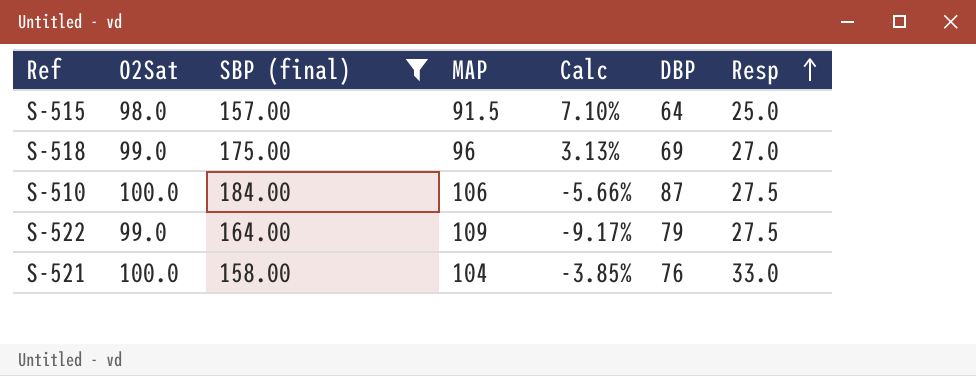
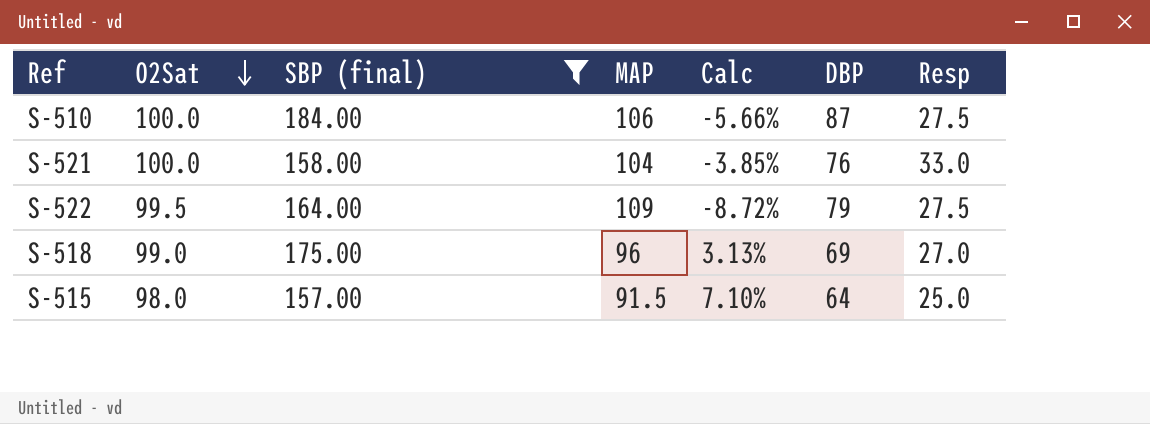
row order: Resp ascending -> O2Sat descending
S-522 | O2Sat: 99.0 -> 99.5
S-522 | Calc: -9.17% -> -8.72%

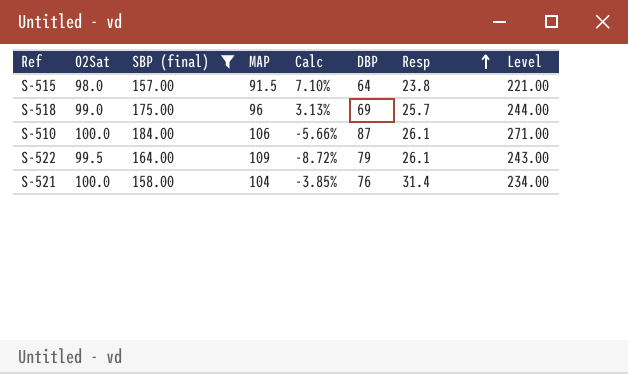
row order: O2Sat descending -> Resp ascending
column Level | formula: none -> [SBP (final)] + [DBP]
S-515 | Resp: 25.0 -> 23.8
S-518 | Resp: 27.0 -> 25.7
S-510 | Resp: 27.5 -> 26.1
S-522 | Resp: 27.5 -> 26.1
S-521 | Resp: 33.0 -> 31.4

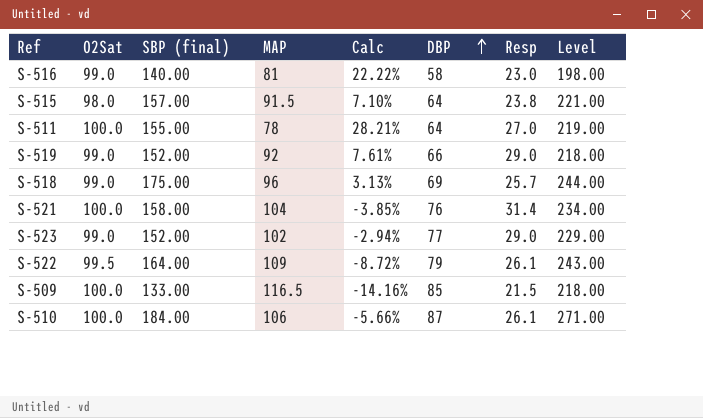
filter: SBP (final) >= 157.00 -> none
row order: Resp ascending -> DBP ascending

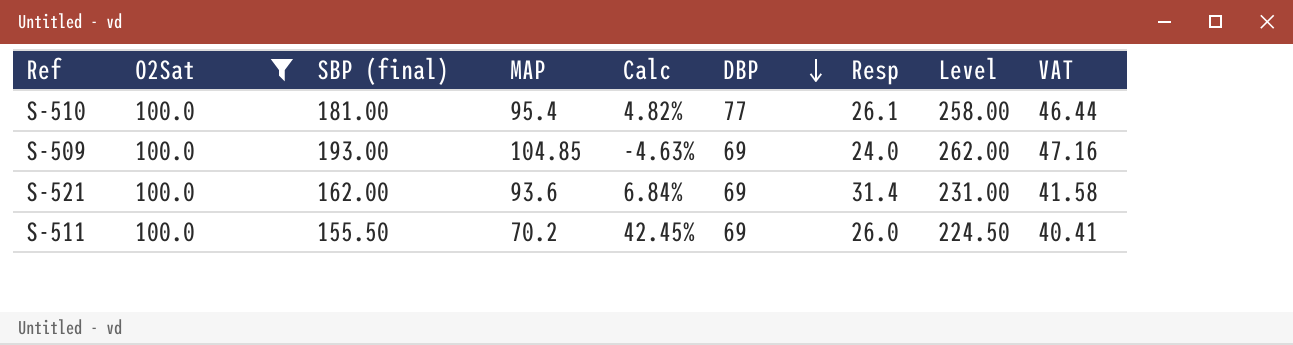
filter: none -> O2Sat = 100.0
row order: DBP ascending -> DBP descending
column VAT | formula: none -> [Level] * 0.18
S-510 | SBP (final): 184.00 -> 181.00
S-510 | MAP: 106 -> 95.4
S-510 | Calc: -5.66% -> 4.82%
S-510 | DBP: 87 -> 77
S-510 | Level: 271.00 -> 258.00
S-509 | SBP (final): 133.00 -> 193.00
S-509 | MAP: 116.5 -> 104.85
S-509 | Calc: -14.16% -> -4.63%
S-509 | DBP: 85 -> 69
S-509 | Resp: 21.5 -> 24.0
S-509 | Level: 218.00 -> 262.00
S-521 | SBP (final): 158.00 -> 162.00
S-521 | MAP: 104 -> 93.6
S-521 | Calc: -3.85% -> 6.84%
S-521 | DBP: 76 -> 69
S-521 | Level: 234.00 -> 231.00
S-511 | SBP (final): 155.00 -> 155.50
S-511 | MAP: 78 -> 70.2
S-511 | Calc: 28.21% -> 42.45%
S-511 | DBP: 64 -> 69
S-511 | Resp: 27.0 -> 26.0
S-511 | Level: 219.00 -> 224.50

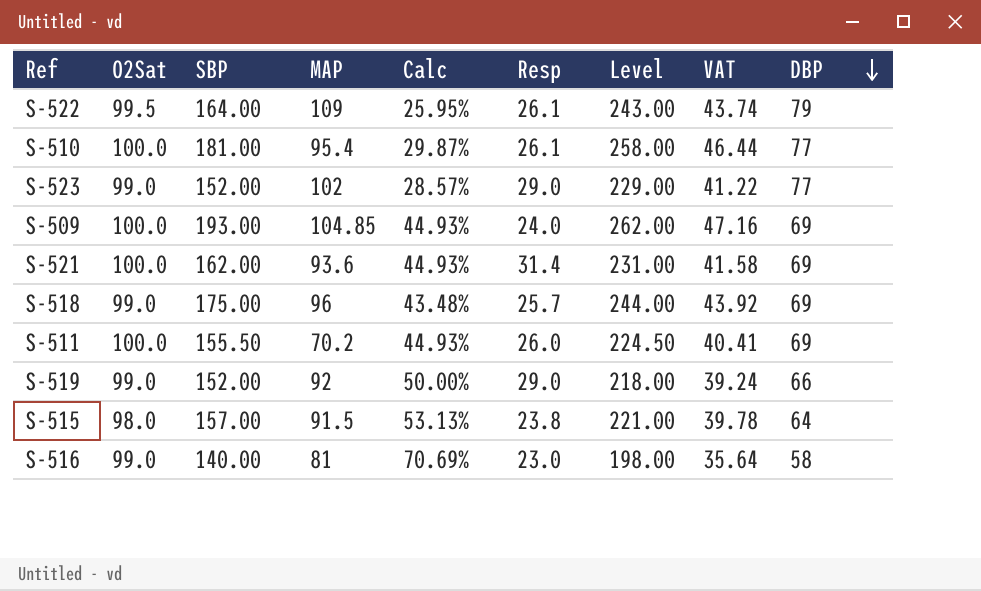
filter: O2Sat = 100.0 -> none
column name: SBP (final) -> SBP
column Calc | formula: ([O2Sat] - [MAP]) / [MAP] -> ([O2Sat] - [DBP]) / [DBP]
column DBP | position: 6 -> 9

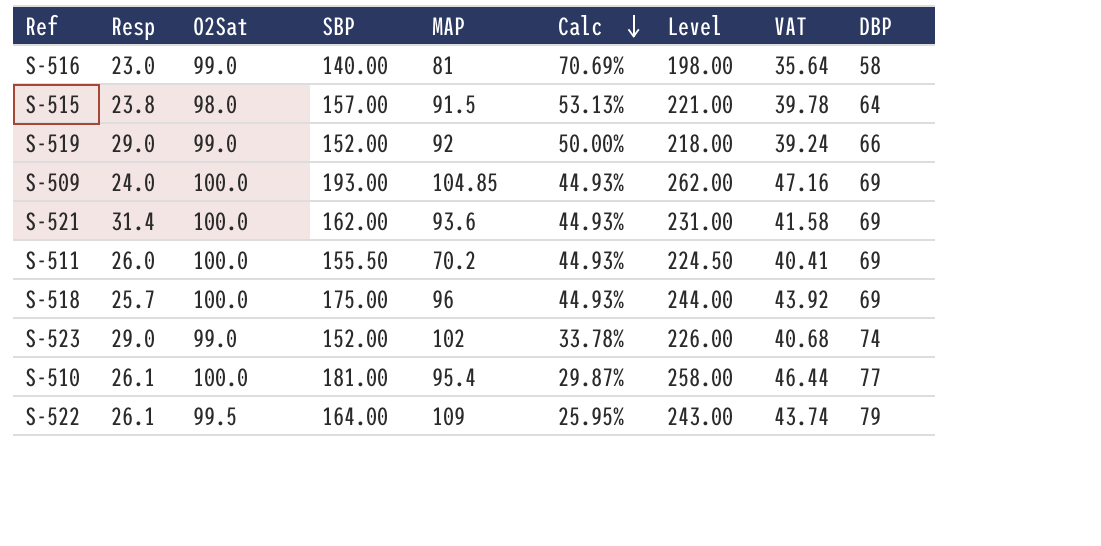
row order: DBP descending -> Calc descending
column Resp | position: 6 -> 2
S-518 | O2Sat: 99.0 -> 100.0
S-518 | Calc: 43.48% -> 44.93%
S-523 | Calc: 28.57% -> 33.78%
S-523 | Level: 229.00 -> 226.00
S-523 | VAT: 41.22 -> 40.68
S-523 | DBP: 77 -> 74

